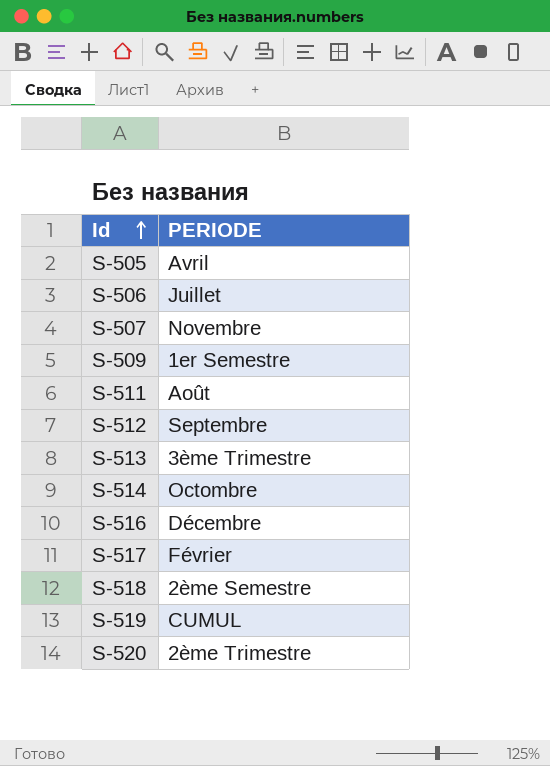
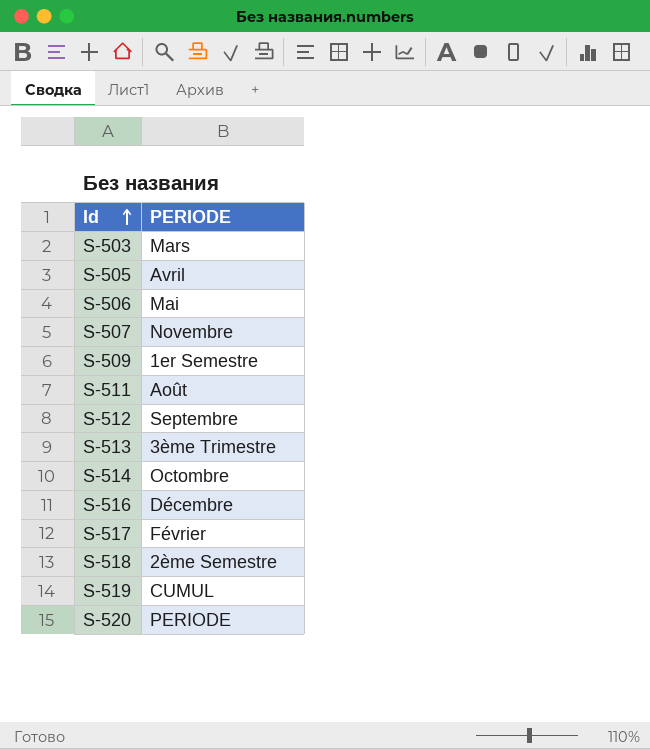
row S-503: none -> Mars
S-506 | PERIODE: Juillet -> Mai
S-520 | PERIODE: 2ème Trimestre -> PERIODE

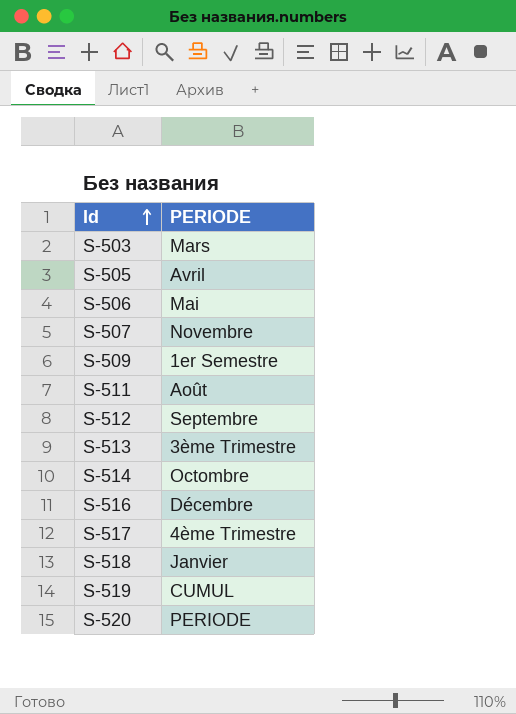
S-517 | PERIODE: Février -> 4ème Trimestre
S-518 | PERIODE: 2ème Semestre -> Janvier

